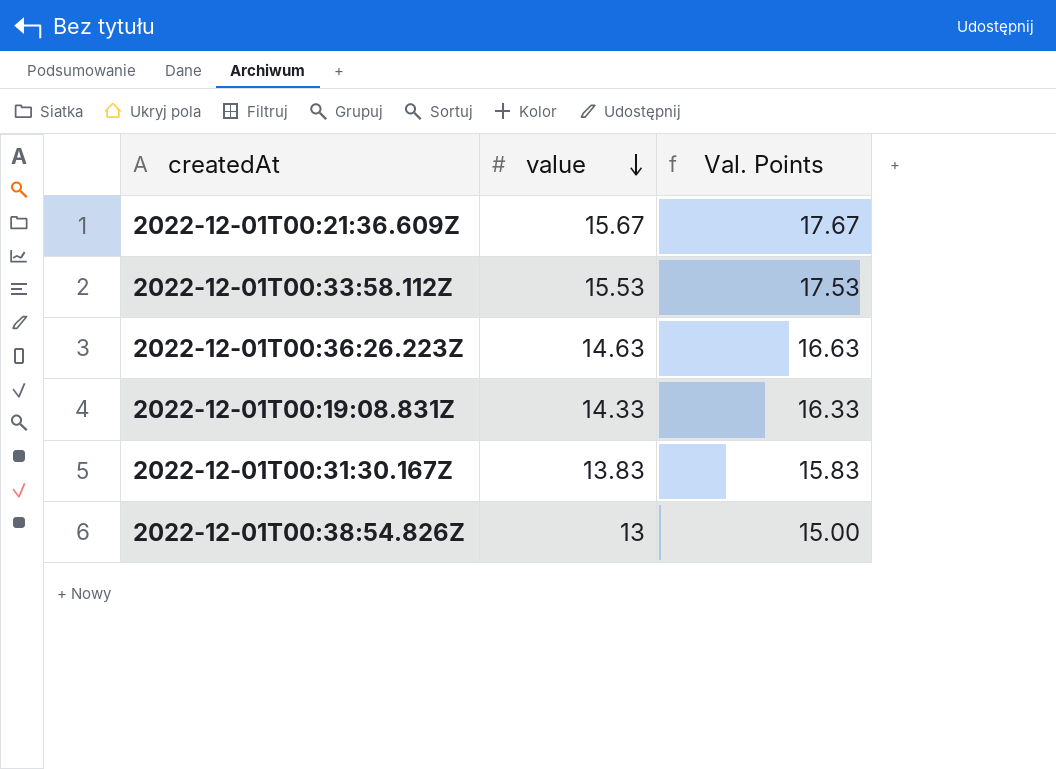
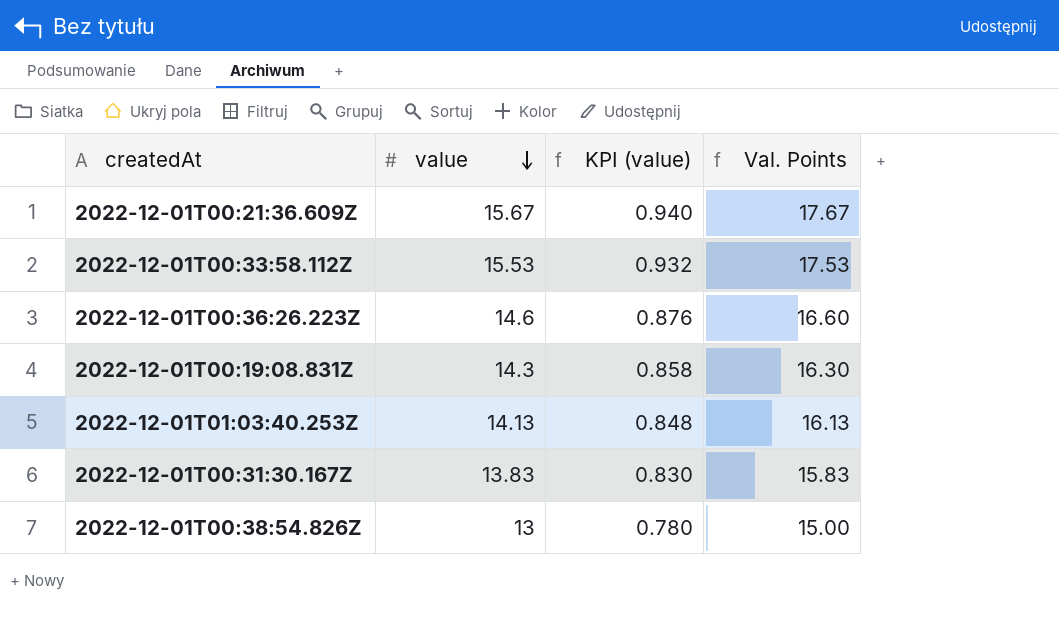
column KPI (value) | formula: none -> [value] * 0.06
2022-12-01T00:36:26.223Z | value: 14.63 -> 14.6
2022-12-01T00:36:26.223Z | Val. Points: 16.63 -> 16.60
2022-12-01T00:19:08.831Z | value: 14.33 -> 14.3
2022-12-01T00:19:08.831Z | Val. Points: 16.33 -> 16.30
row 2022-12-01T01:03:40.253Z: none -> 14.13 | 0.848 | 16.13

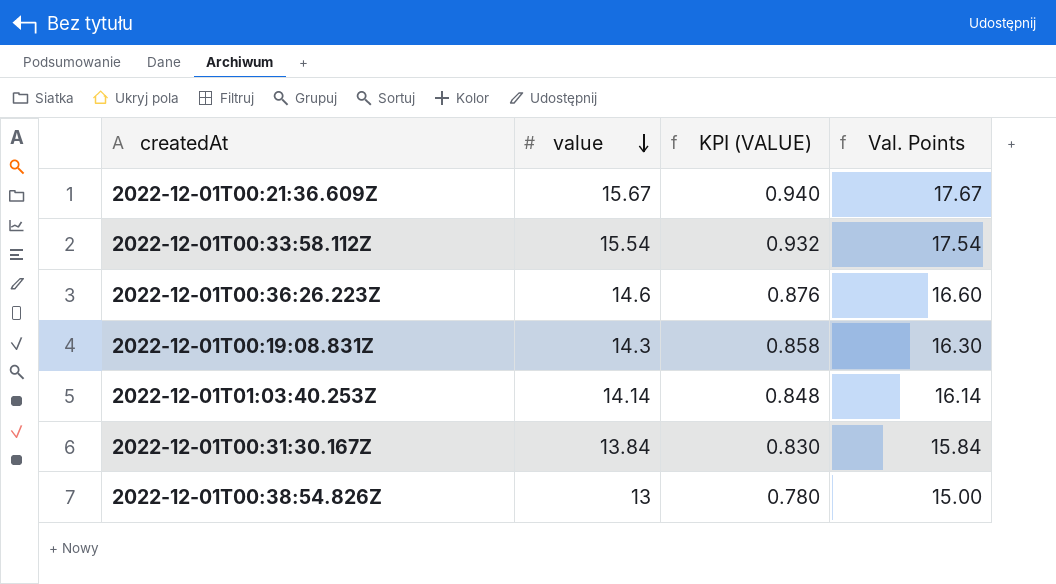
column name: KPI (value) -> KPI (VALUE)
2022-12-01T00:33:58.112Z | value: 15.53 -> 15.54
2022-12-01T00:33:58.112Z | Val. Points: 17.53 -> 17.54
2022-12-01T01:03:40.253Z | value: 14.13 -> 14.14
2022-12-01T01:03:40.253Z | Val. Points: 16.13 -> 16.14
2022-12-01T00:31:30.167Z | value: 13.83 -> 13.84
2022-12-01T00:31:30.167Z | Val. Points: 15.83 -> 15.84

